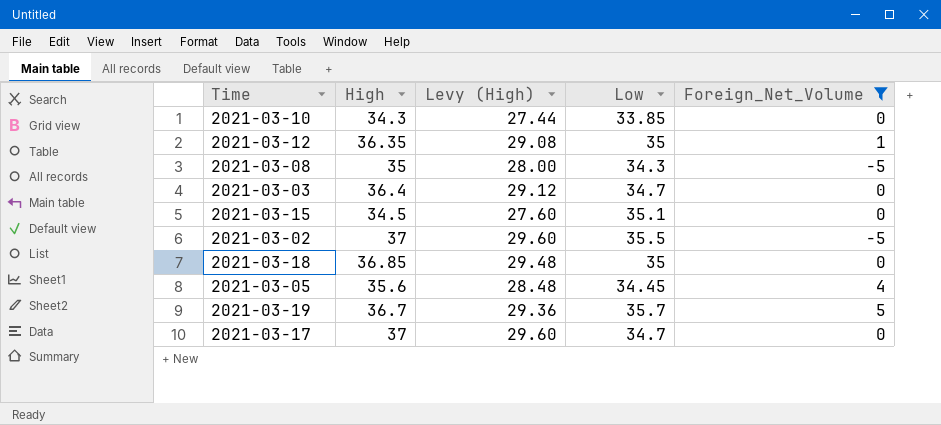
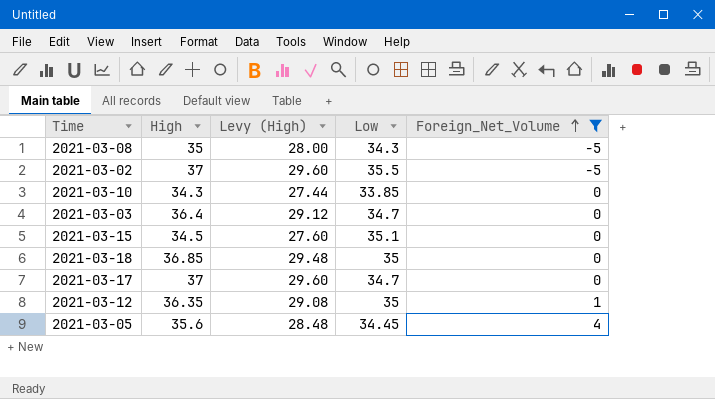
row order: none -> Foreign_Net_Volume ascending
row 2021-03-19: 36.7 | 29.36 | 35.7 | 5 -> none

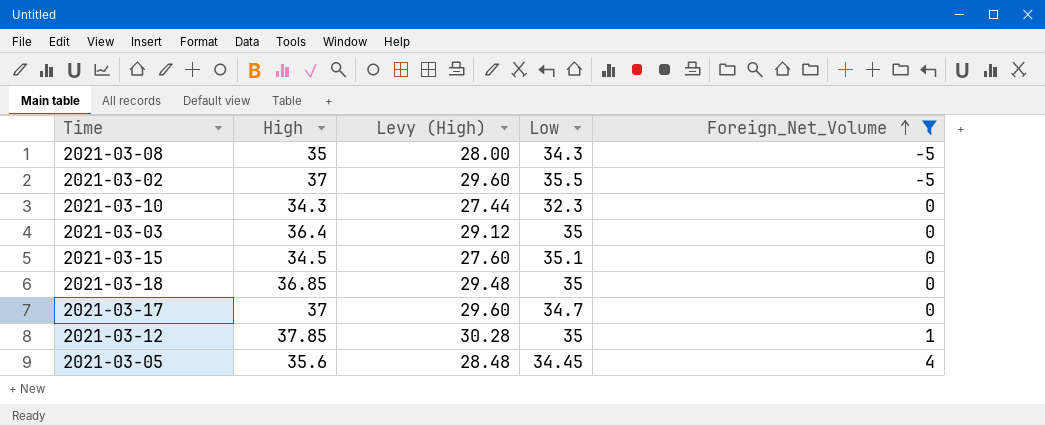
2021-03-10 | Low: 33.85 -> 32.3
2021-03-03 | Low: 34.7 -> 35
2021-03-12 | High: 36.35 -> 37.85
2021-03-12 | Levy (High): 29.08 -> 30.28

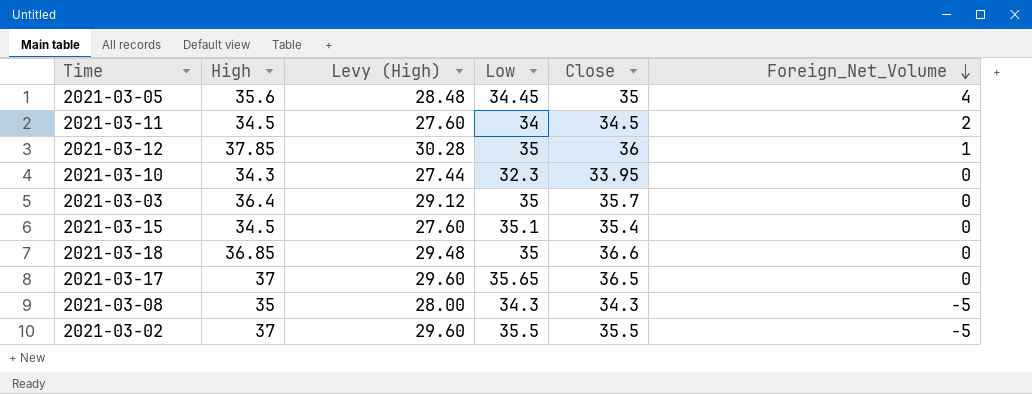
filter: Foreign_Net_Volume != 2 -> none
row order: Foreign_Net_Volume ascending -> Foreign_Net_Volume descending
column Close | position: none -> 5
2021-03-17 | Low: 34.7 -> 35.65

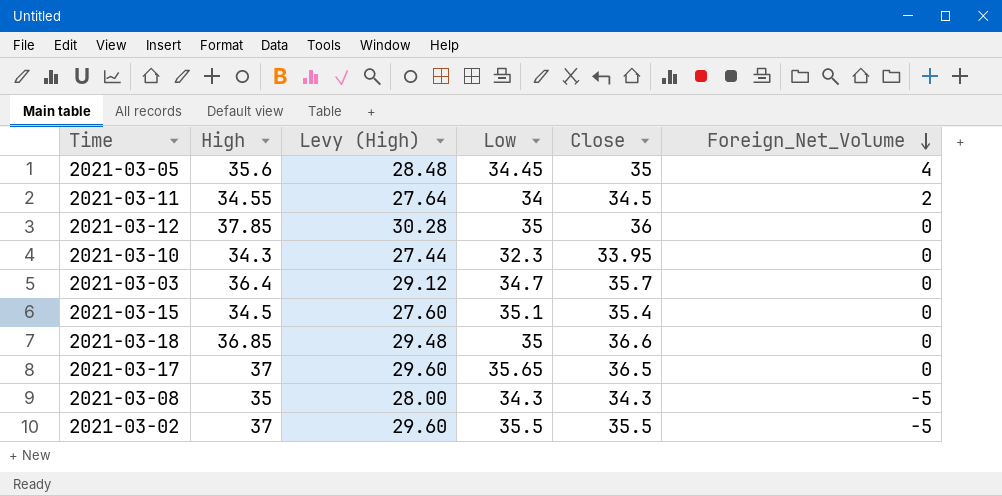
2021-03-11 | High: 34.5 -> 34.55
2021-03-11 | Levy (High): 27.60 -> 27.64
2021-03-12 | Foreign_Net_Volume: 1 -> 0
2021-03-03 | Low: 35 -> 34.7

